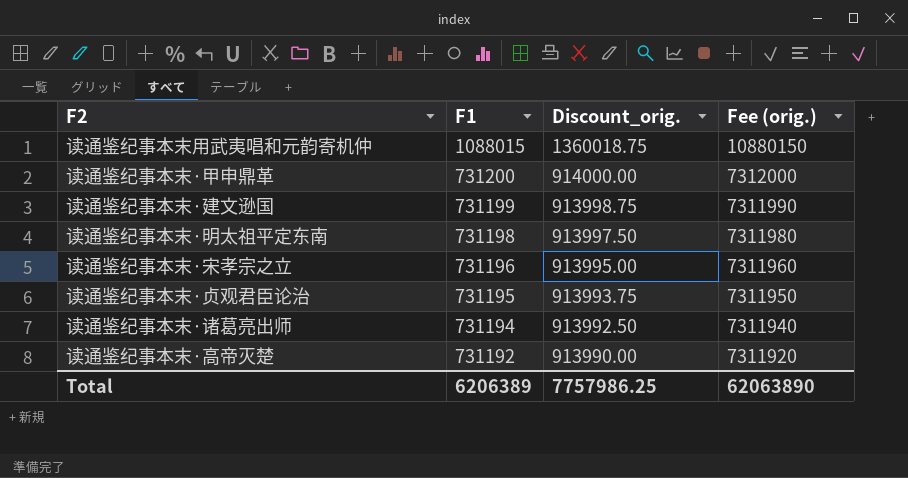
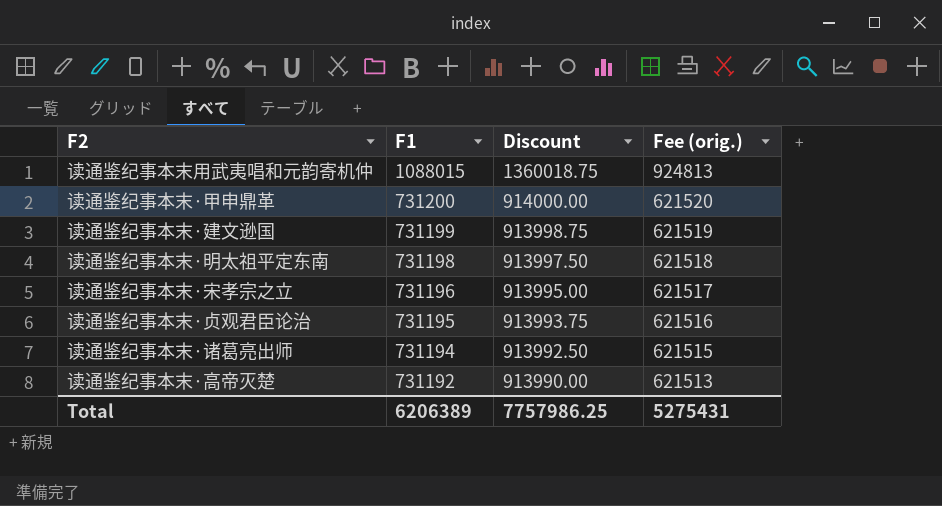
column name: Discount_orig. -> Discount
column Fee (orig.) | formula: [F1] * 10 -> [F1] * 0.85
Total | Fee (orig.): 62063890 -> 5275431

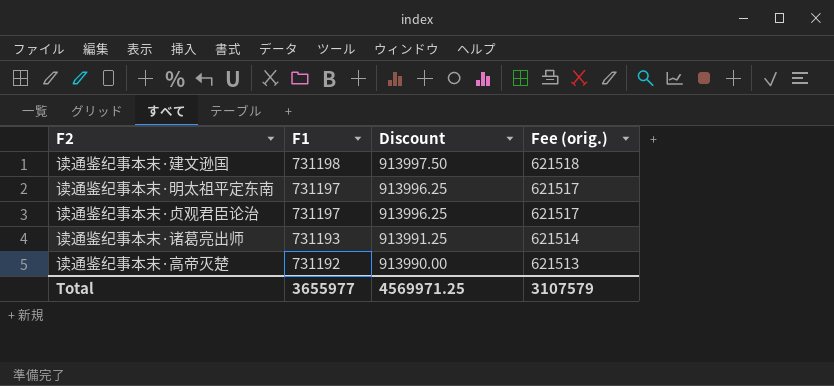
row 读通鉴纪事本末用武夷唱和元韵寄机仲: 1088015 | 1360018.75 | 924813 -> none
row 读通鉴纪事本末·甲申鼎革: 731200 | 914000.00 | 621520 -> none
row 读通鉴纪事本末·宋孝宗之立: 731196 | 913995.00 | 621517 -> none
读通鉴纪事本末·建文逊国 | F1: 731199 -> 731198
读通鉴纪事本末·建文逊国 | Discount: 913998.75 -> 913997.50
读通鉴纪事本末·建文逊国 | Fee (orig.): 621519 -> 621518
读通鉴纪事本末·明太祖平定东南 | F1: 731198 -> 731197
读通鉴纪事本末·明太祖平定东南 | Discount: 913997.50 -> 913996.25
读通鉴纪事本末·明太祖平定东南 | Fee (orig.): 621518 -> 621517
读通鉴纪事本末·贞观君臣论治 | F1: 731195 -> 731197
读通鉴纪事本末·贞观君臣论治 | Discount: 913993.75 -> 913996.25
读通鉴纪事本末·贞观君臣论治 | Fee (orig.): 621516 -> 621517
读通鉴纪事本末·诸葛亮出师 | F1: 731194 -> 731193
读通鉴纪事本末·诸葛亮出师 | Discount: 913992.50 -> 913991.25
读通鉴纪事本末·诸葛亮出师 | Fee (orig.): 621515 -> 621514
Total | F1: 6206389 -> 3655977
Total | Discount: 7757986.25 -> 4569971.25
Total | Fee (orig.): 5275431 -> 3107579

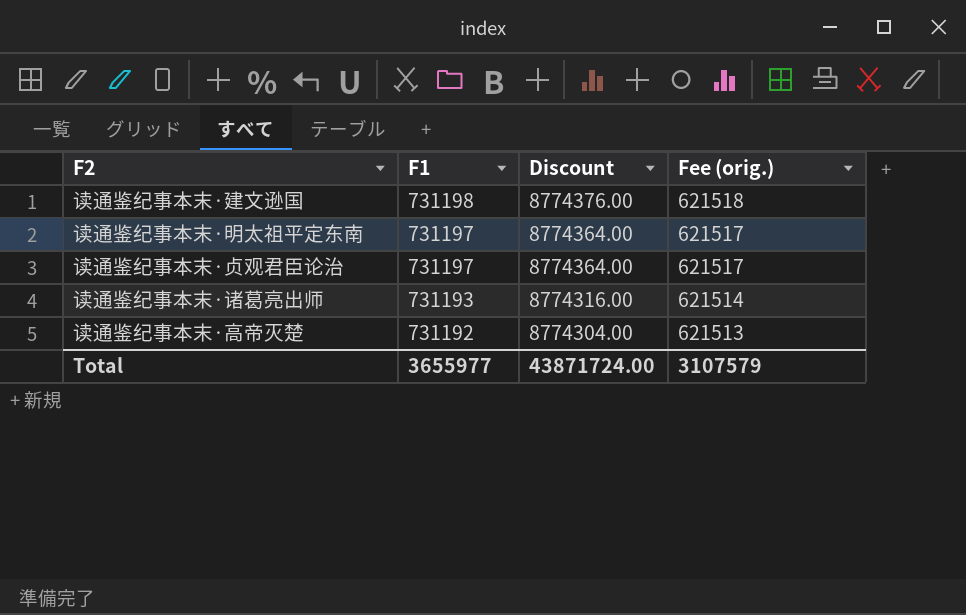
column Discount | formula: [F1] * 1.25 -> [F1] * 12
Total | Discount: 4569971.25 -> 43871724.00

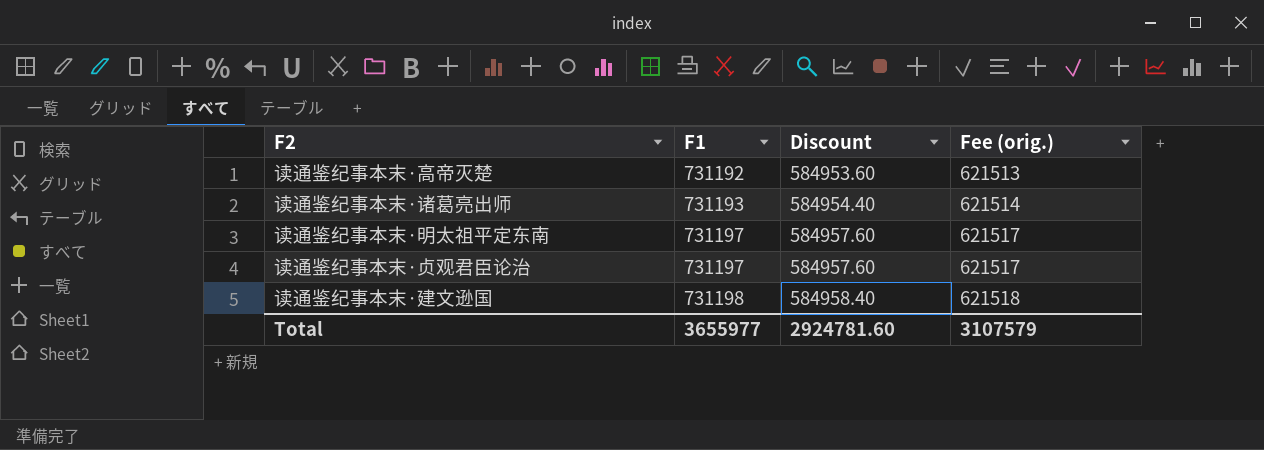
row order: F1 descending -> F1 ascending
column Discount | formula: [F1] * 12 -> [F1] * 0.8
Total | Discount: 43871724.00 -> 2924781.60

